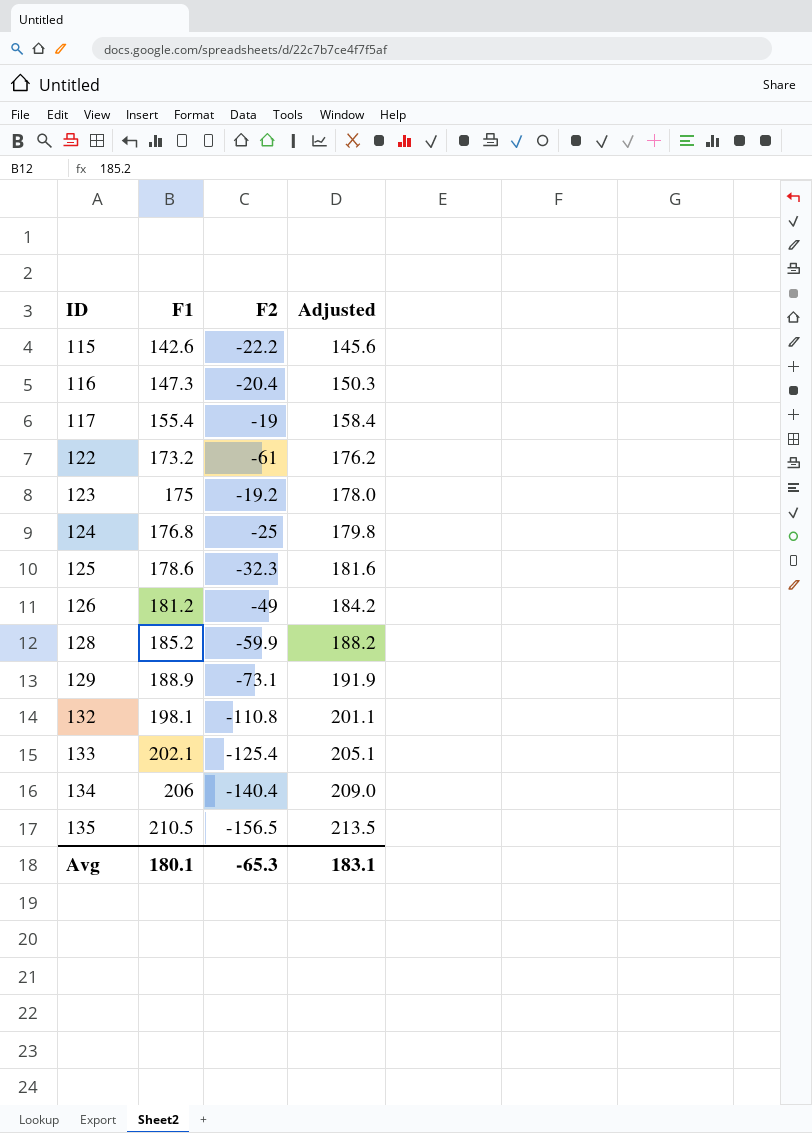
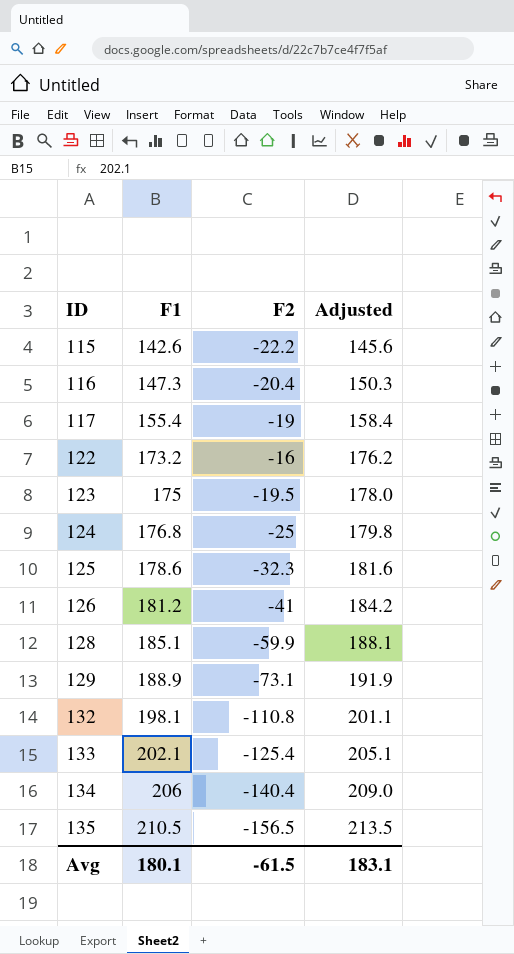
122 | F2: -61 -> -16
123 | F2: -19.2 -> -19.5
126 | F2: -49 -> -41
128 | F1: 185.2 -> 185.1
128 | Adjusted: 188.2 -> 188.1
Avg | F2: -65.3 -> -61.5

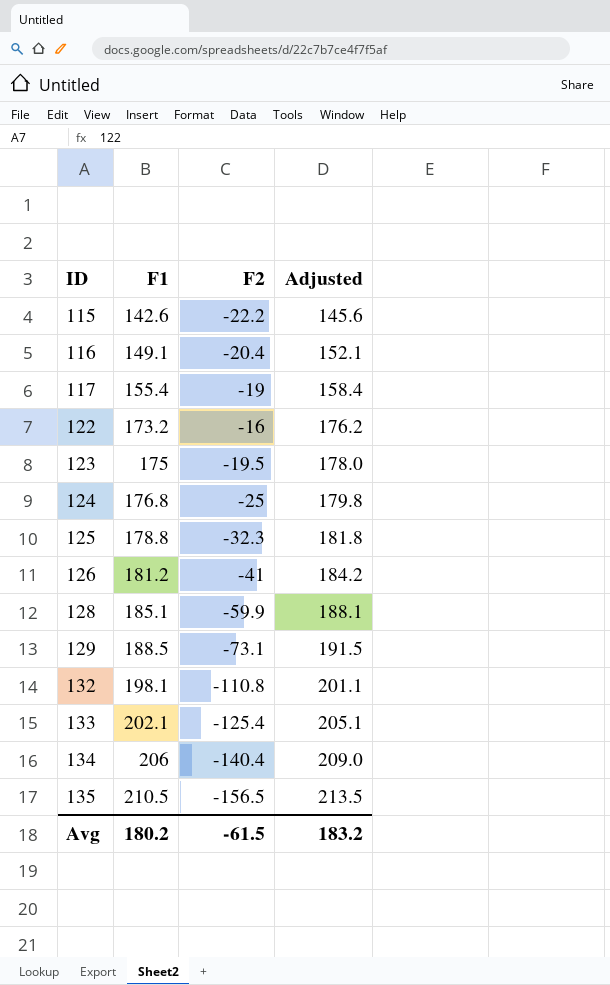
116 | F1: 147.3 -> 149.1
116 | Adjusted: 150.3 -> 152.1
125 | F1: 178.6 -> 178.8
125 | Adjusted: 181.6 -> 181.8
129 | F1: 188.9 -> 188.5
129 | Adjusted: 191.9 -> 191.5
Avg | F1: 180.1 -> 180.2
Avg | Adjusted: 183.1 -> 183.2

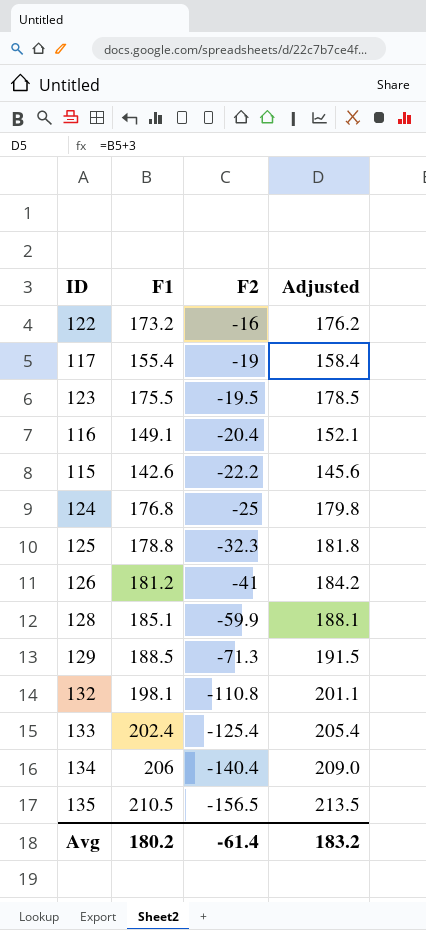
row order: ID ascending -> F2 descending
123 | F1: 175 -> 175.5
123 | Adjusted: 178.0 -> 178.5
129 | F2: -73.1 -> -71.3
133 | F1: 202.1 -> 202.4
133 | Adjusted: 205.1 -> 205.4
Avg | F2: -61.5 -> -61.4

